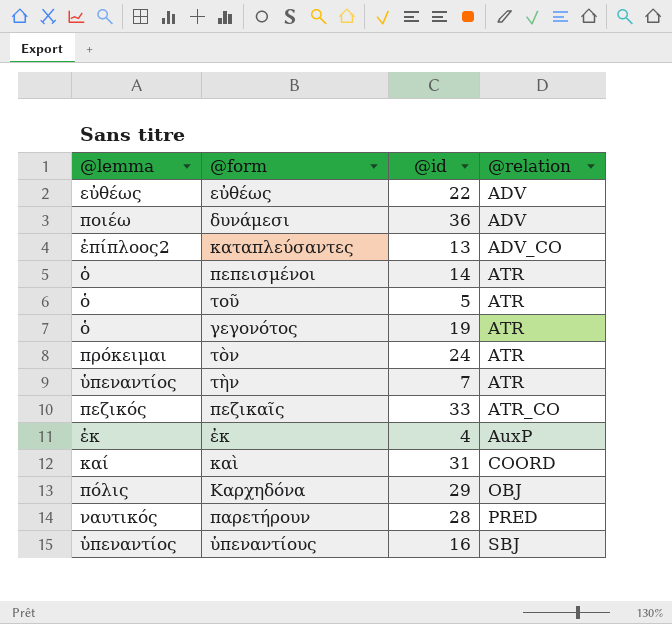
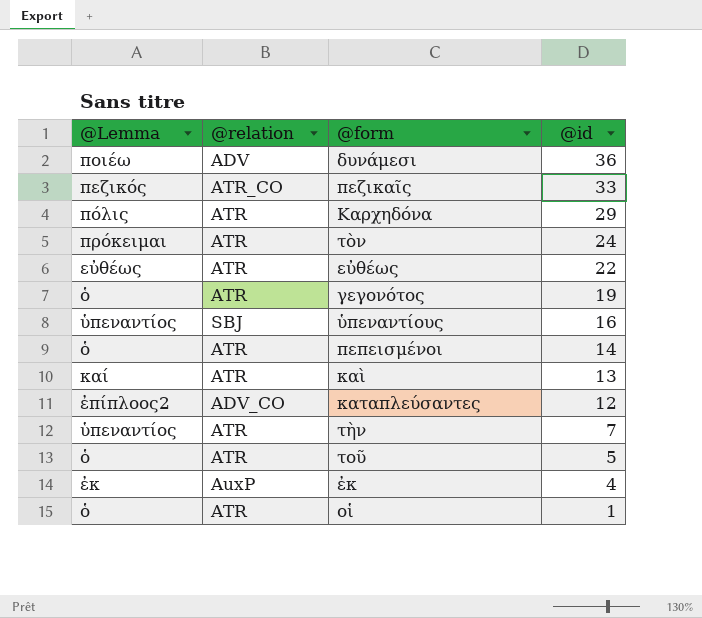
row order: @relation ascending -> @id descending
column name: @lemma -> @Lemma
column @relation | position: 4 -> 2
row παρετήρουν: ναυτικός | 28 | PRED -> none
Καρχηδόνα | @relation: OBJ -> ATR
εὐθέως | @relation: ADV -> ATR
καὶ | @relation: COORD -> ATR
καὶ | @id: 31 -> 13
καταπλεύσαντες | @id: 13 -> 12
row οἱ: none -> ὁ | ATR | 1

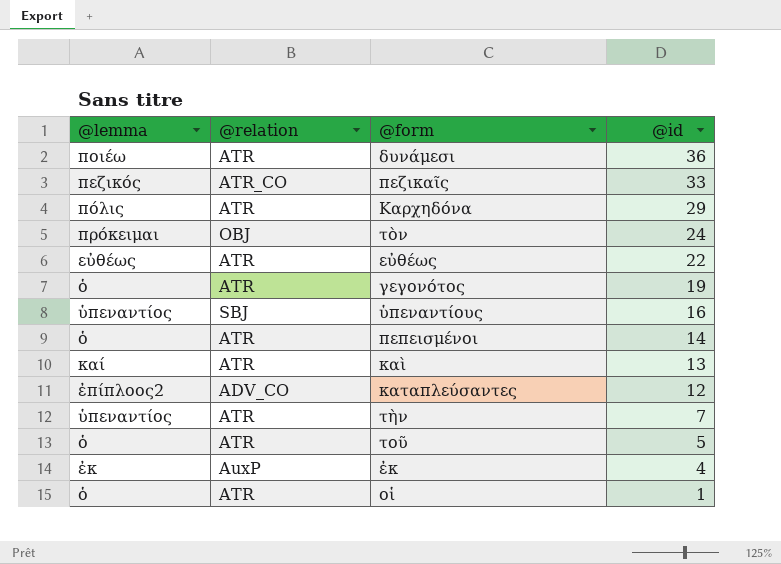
column name: @Lemma -> @lemma
δυνάμεσι | @relation: ADV -> ATR
τὸν | @relation: ATR -> OBJ

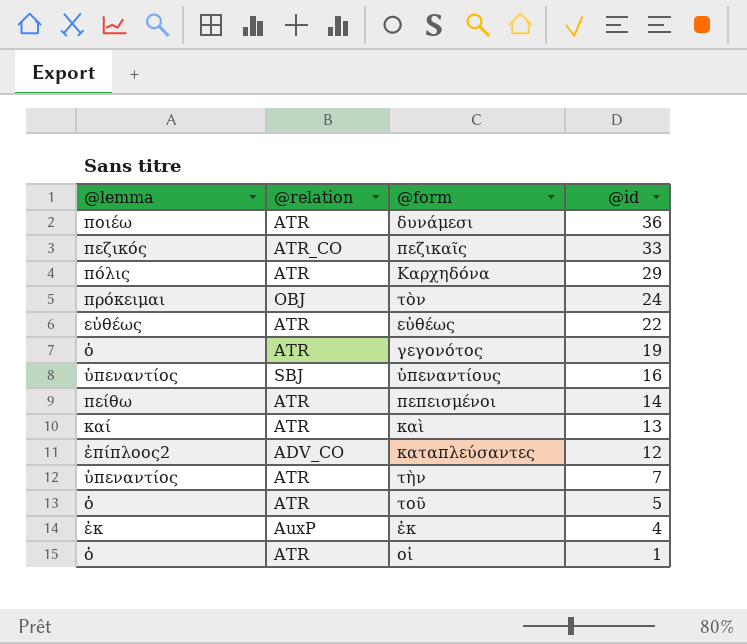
πεπεισμένοι | @lemma: ὁ -> πείθω

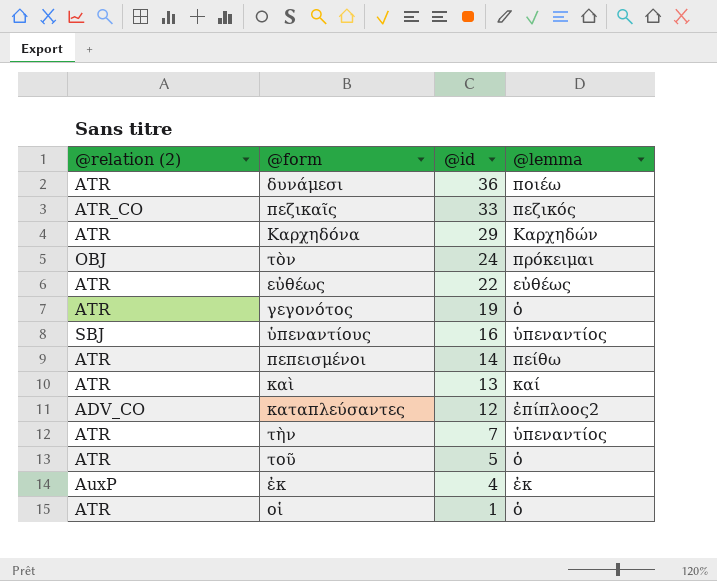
column name: @relation -> @relation (2)
column @lemma | position: 1 -> 4
Καρχηδόνα | @lemma: πόλις -> Καρχηδών

